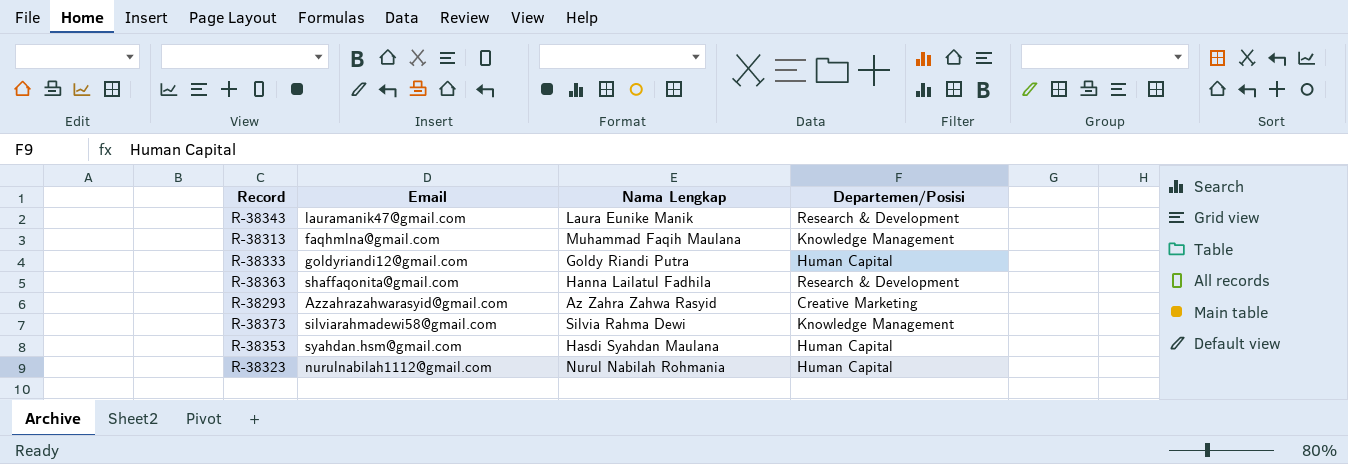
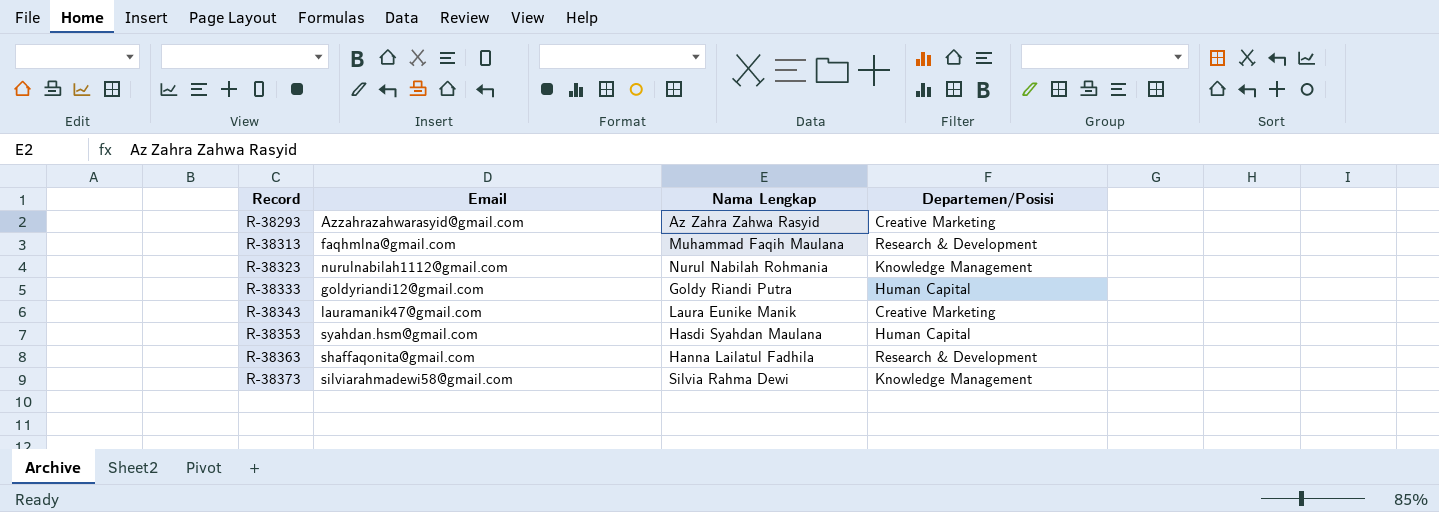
row order: none -> Record ascending
R-38313 | Departemen/Posisi: Knowledge Management -> Research & Development
R-38323 | Departemen/Posisi: Human Capital -> Knowledge Management
R-38343 | Departemen/Posisi: Research & Development -> Creative Marketing

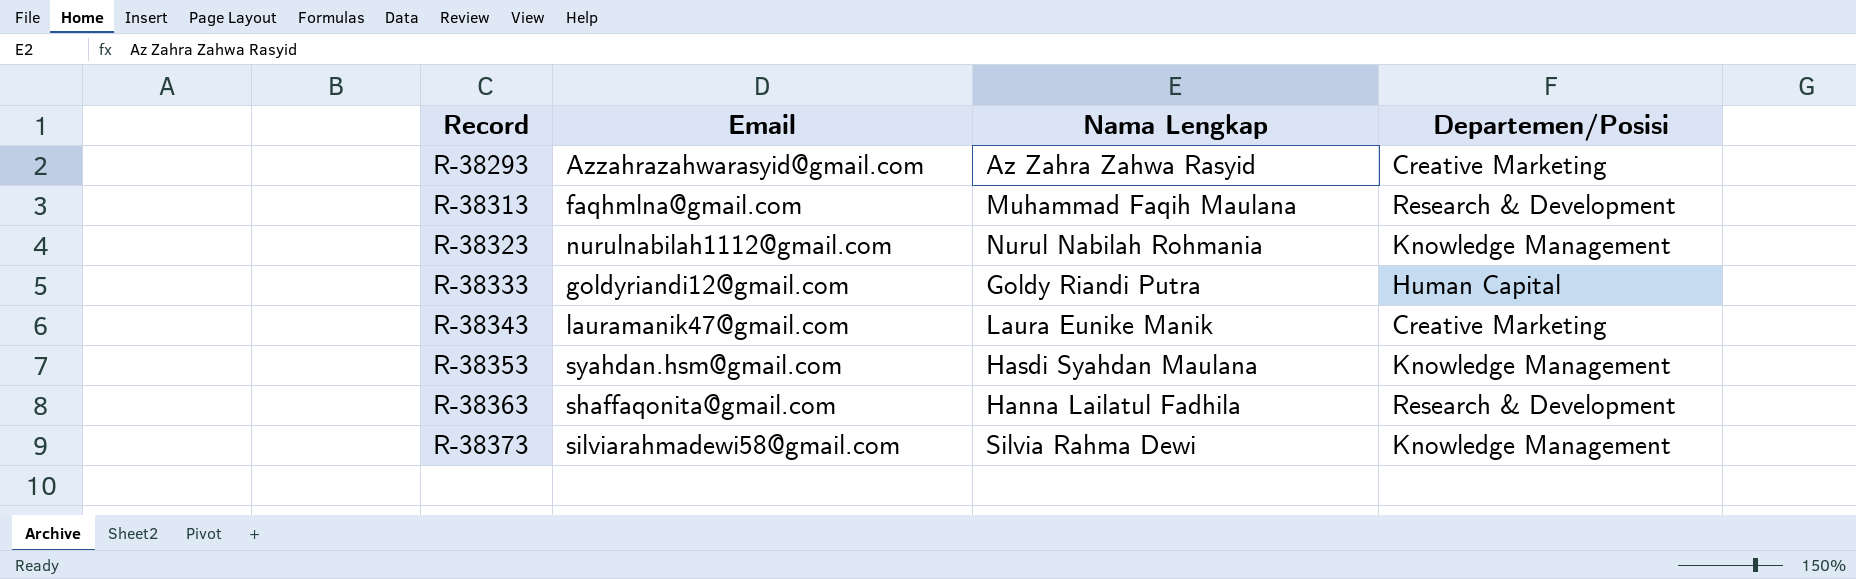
R-38353 | Departemen/Posisi: Human Capital -> Knowledge Management

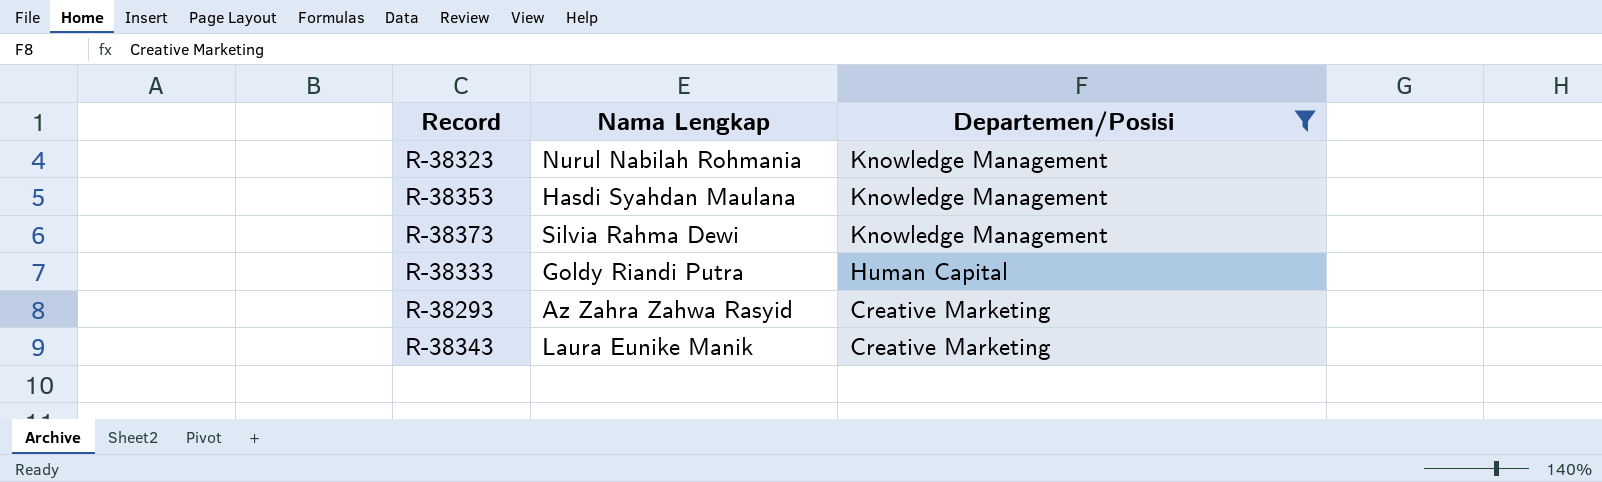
filter: none -> Departemen/Posisi != Research & Development
row order: Record ascending -> Departemen/Posisi descending
column Email | position: 2 -> none

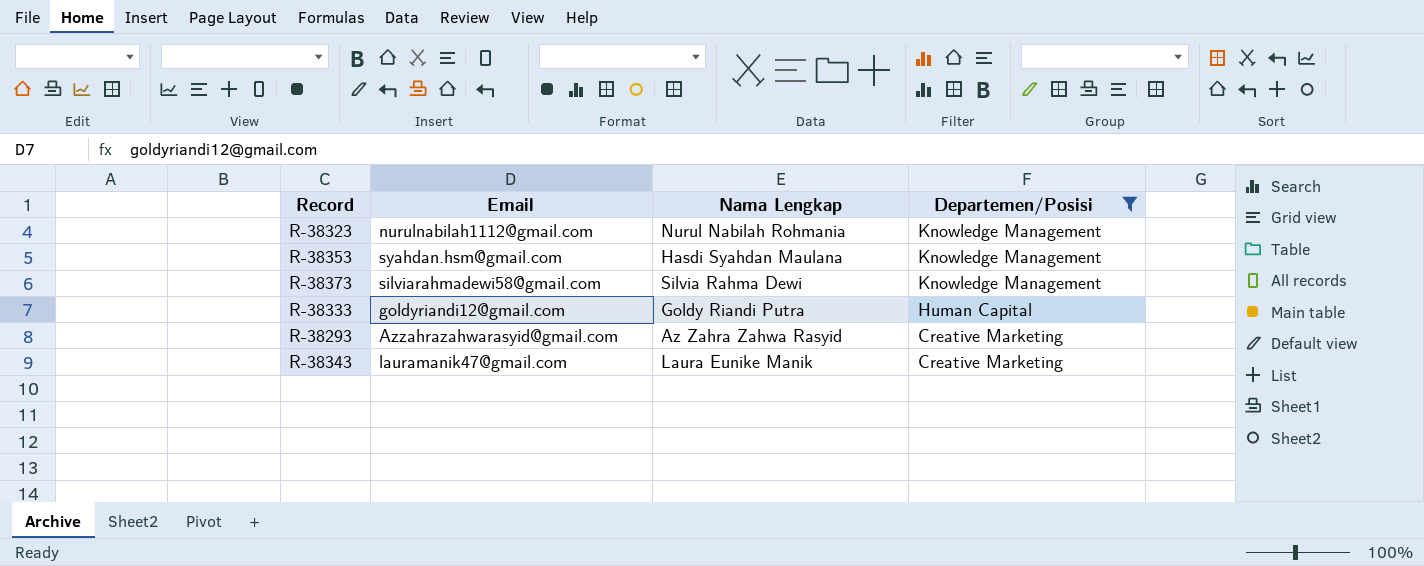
column Email | position: none -> 2

